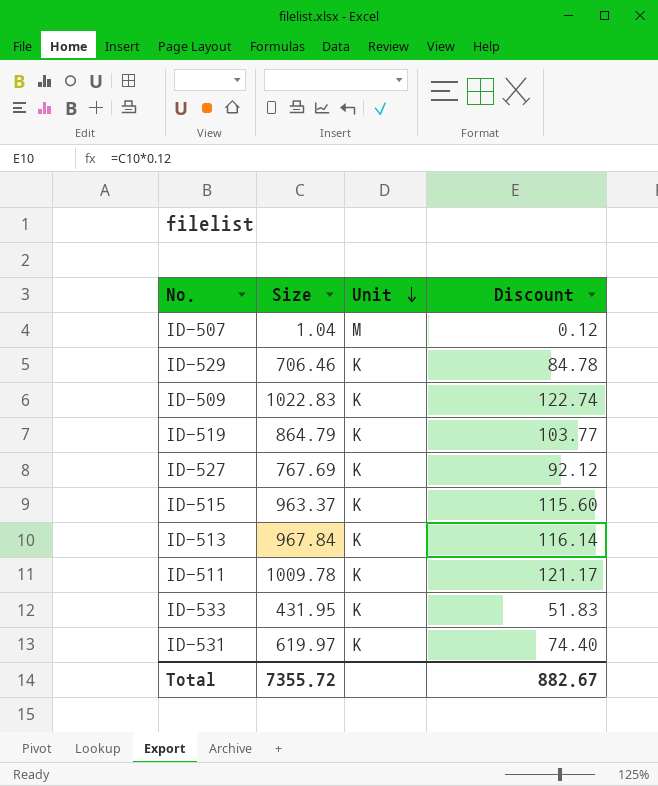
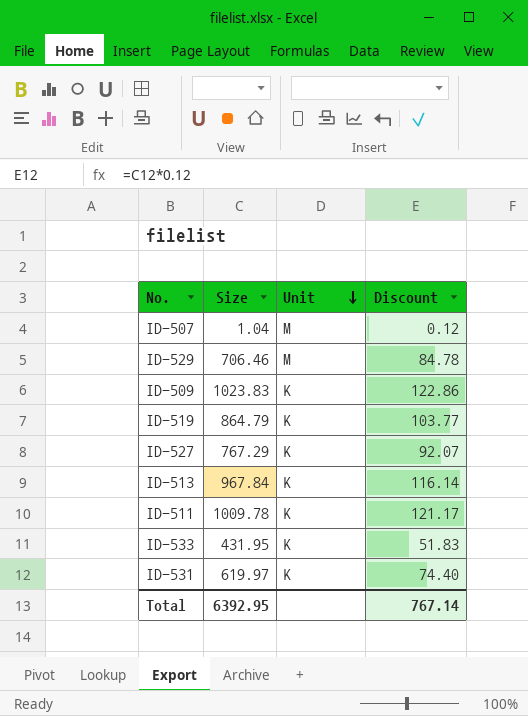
row ID-515: 963.37 | K | 115.60 -> none
ID-529 | Unit: K -> M
ID-509 | Size: 1022.83 -> 1023.83
ID-509 | Discount: 122.74 -> 122.86
ID-527 | Size: 767.69 -> 767.29
ID-527 | Discount: 92.12 -> 92.07
Total | Size: 7355.72 -> 6392.95
Total | Discount: 882.67 -> 767.14

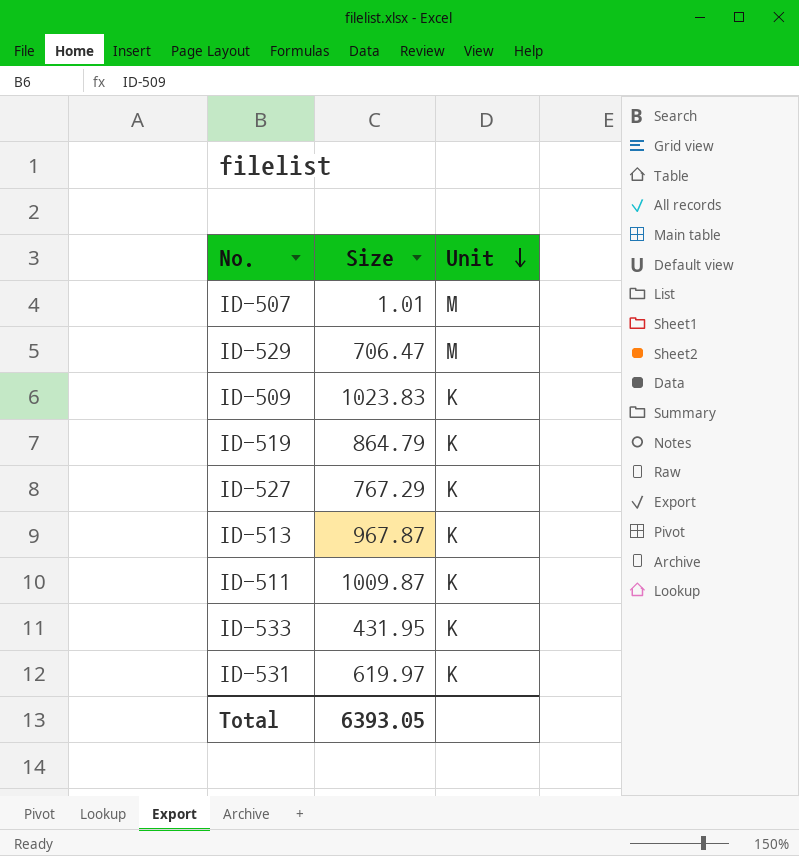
column Discount | formula: [Size] * 0.12 -> none
ID-507 | Size: 1.04 -> 1.01
ID-529 | Size: 706.46 -> 706.47
ID-513 | Size: 967.84 -> 967.87
ID-511 | Size: 1009.78 -> 1009.87
Total | Size: 6392.95 -> 6393.05

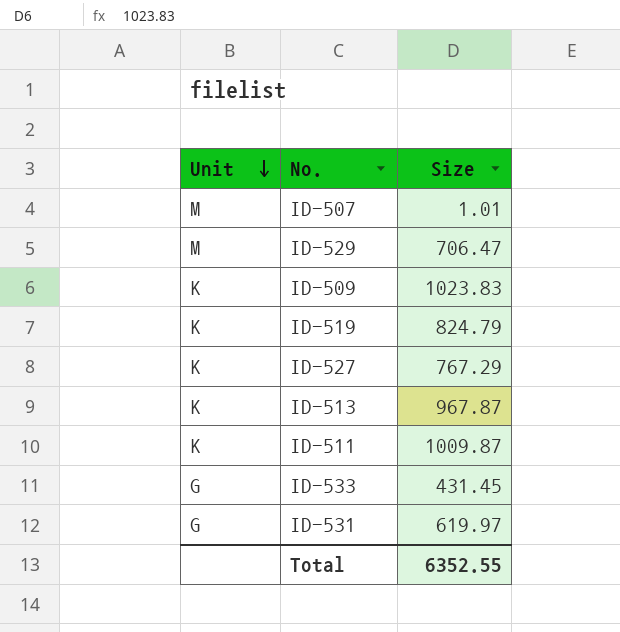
column Unit | position: 3 -> 1
ID-519 | Size: 864.79 -> 824.79
ID-533 | Unit: K -> G
ID-533 | Size: 431.95 -> 431.45
ID-531 | Unit: K -> G
Total | Size: 6393.05 -> 6352.55

